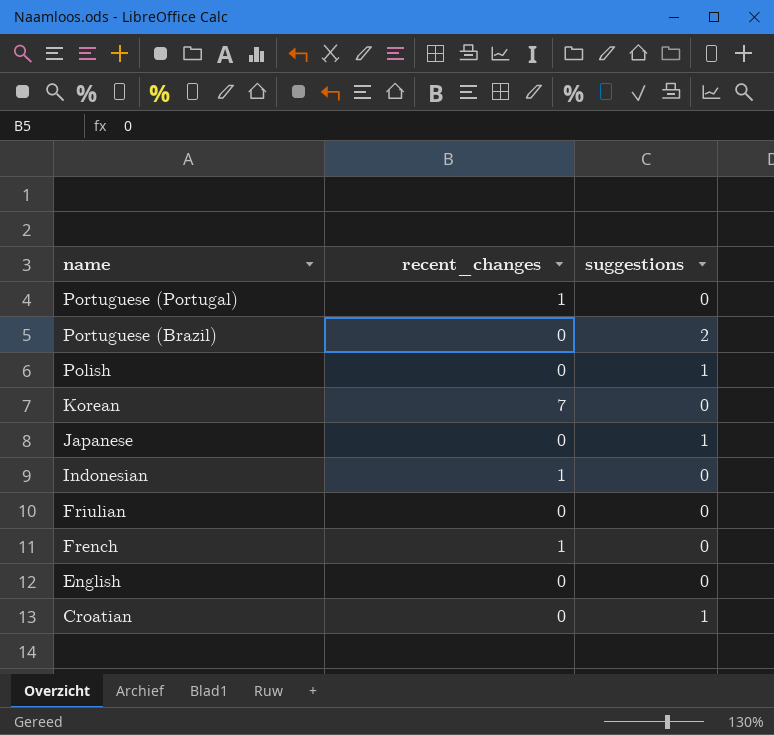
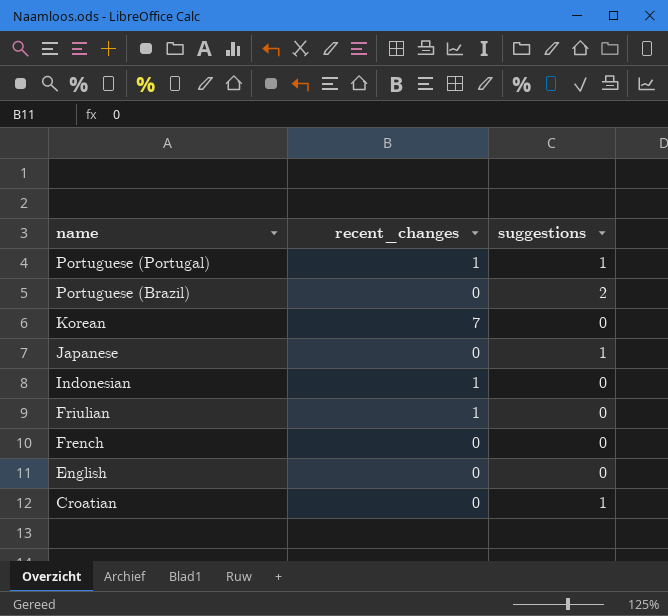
row Polish: 0 | 1 -> none
Portuguese (Portugal) | suggestions: 0 -> 1
Friulian | recent_changes: 0 -> 1
French | recent_changes: 1 -> 0

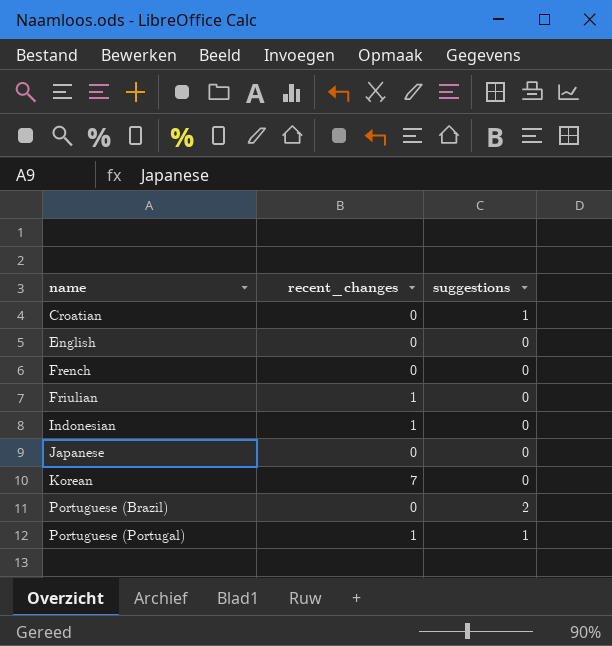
row order: name descending -> name ascending
Japanese | suggestions: 1 -> 0

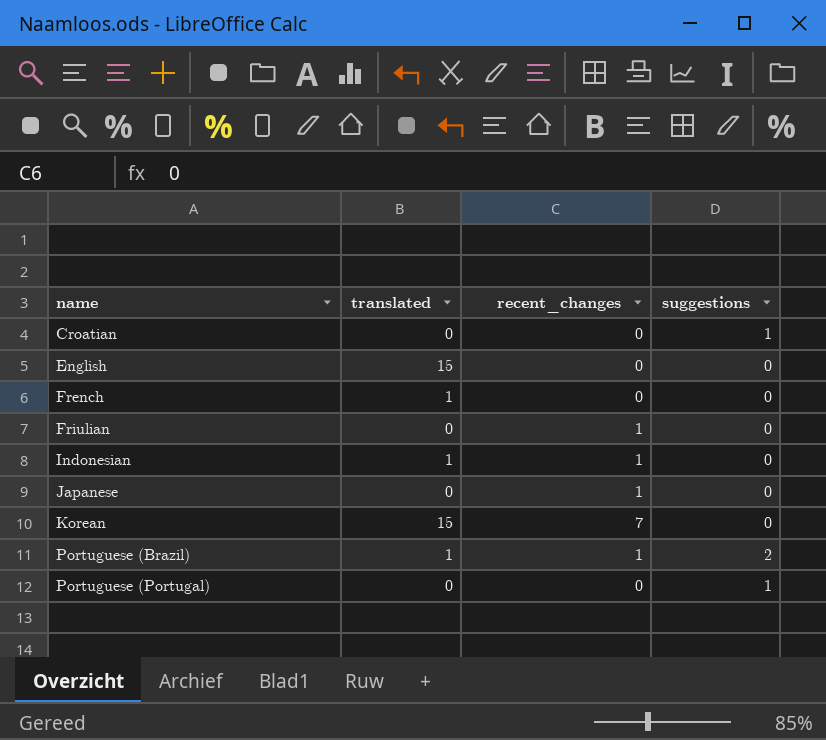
column translated | position: none -> 2
Japanese | recent_changes: 0 -> 1
Portuguese (Brazil) | recent_changes: 0 -> 1
Portuguese (Portugal) | recent_changes: 1 -> 0

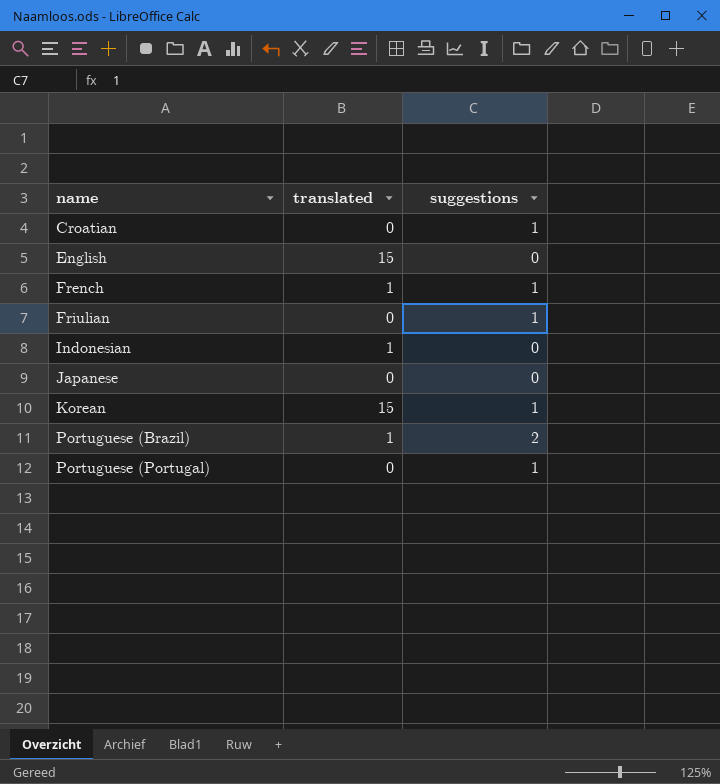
column recent_changes | position: 3 -> none
French | suggestions: 0 -> 1
Friulian | suggestions: 0 -> 1
Korean | suggestions: 0 -> 1

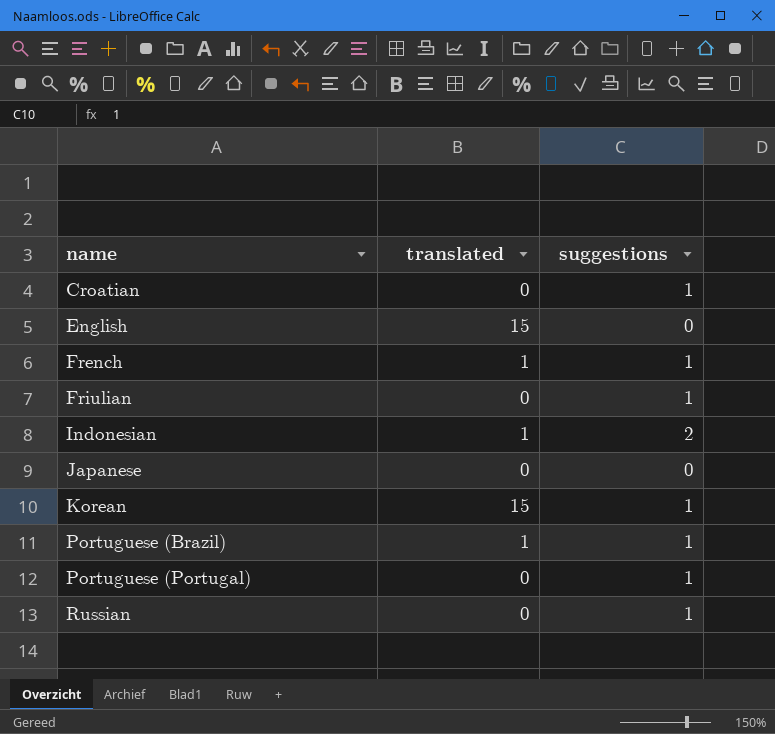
Indonesian | suggestions: 0 -> 2
Portuguese (Brazil) | suggestions: 2 -> 1
row Russian: none -> 0 | 1

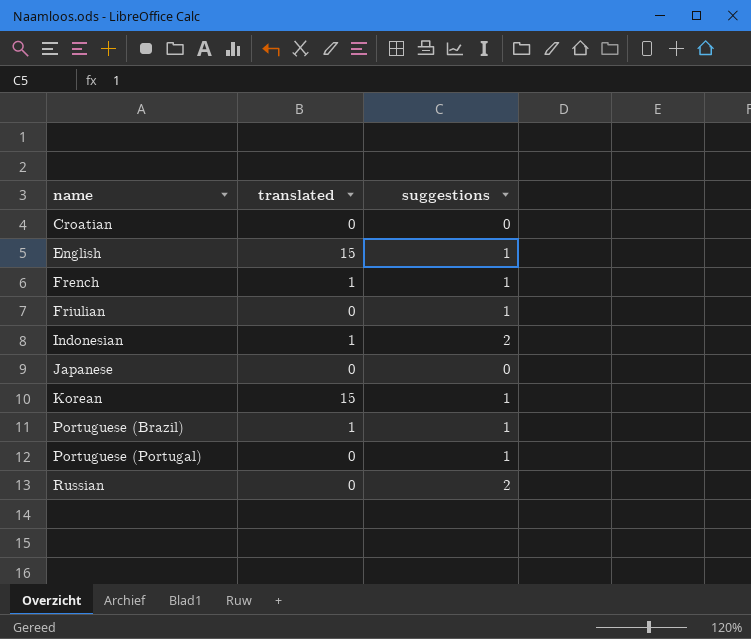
Croatian | suggestions: 1 -> 0
English | suggestions: 0 -> 1
Russian | suggestions: 1 -> 2

